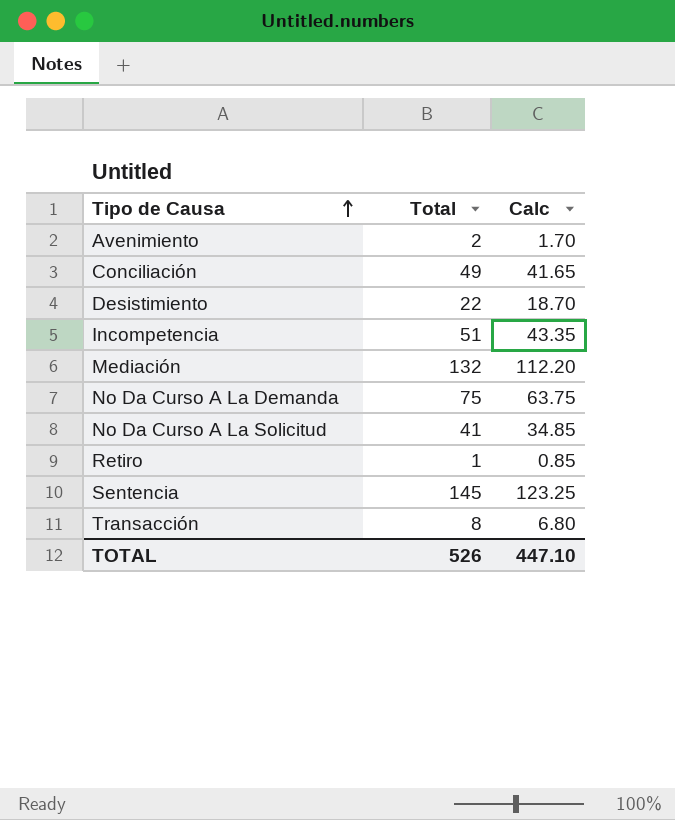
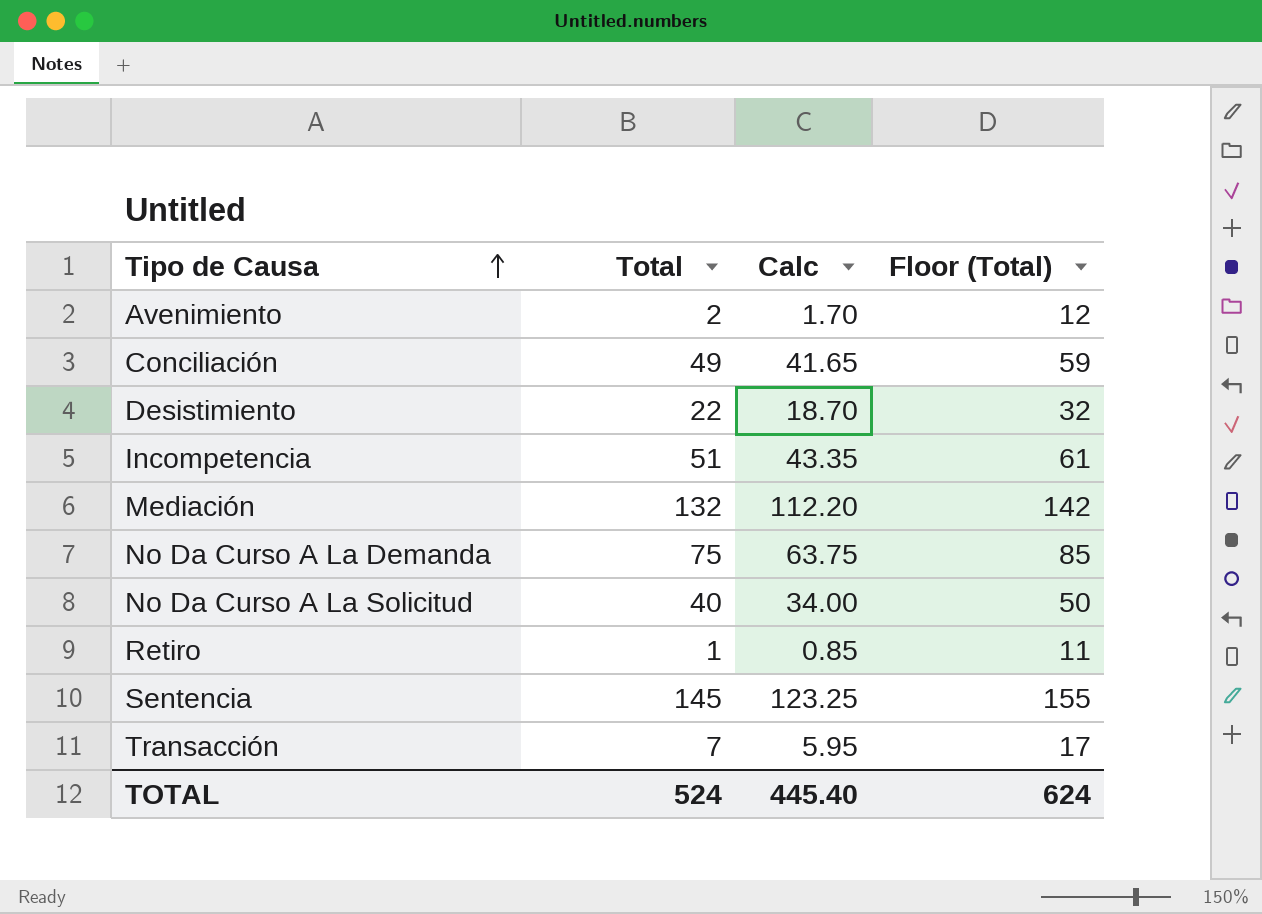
column Floor (Total) | formula: none -> [Total] + 10
No Da Curso A La Solicitud | Total: 41 -> 40
No Da Curso A La Solicitud | Calc: 34.85 -> 34.00
Transacción | Total: 8 -> 7
Transacción | Calc: 6.80 -> 5.95
TOTAL | Total: 526 -> 524
TOTAL | Calc: 447.10 -> 445.40

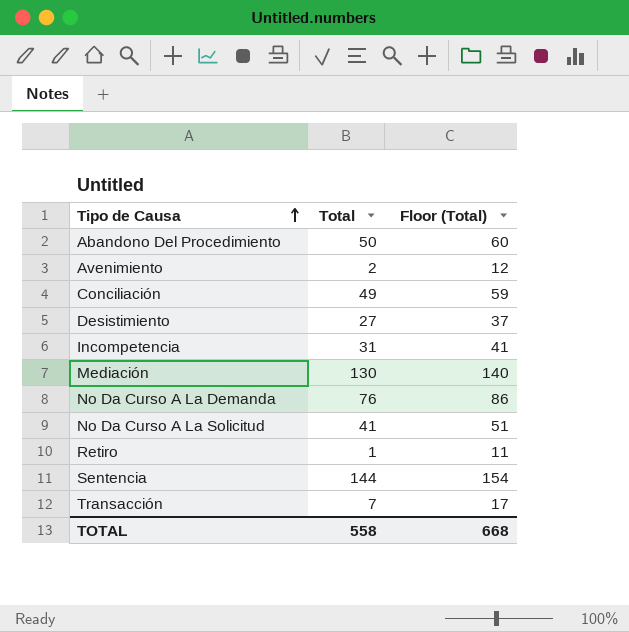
column Calc | formula: [Total] * 0.85 -> none
row Abandono Del Procedimiento: none -> 50 | 60
Desistimiento | Total: 22 -> 27
Desistimiento | Floor (Total): 32 -> 37
Incompetencia | Total: 51 -> 31
Incompetencia | Floor (Total): 61 -> 41
Mediación | Total: 132 -> 130
Mediación | Floor (Total): 142 -> 140
No Da Curso A La Demanda | Total: 75 -> 76
No Da Curso A La Demanda | Floor (Total): 85 -> 86
No Da Curso A La Solicitud | Total: 40 -> 41
No Da Curso A La Solicitud | Floor (Total): 50 -> 51
Sentencia | Total: 145 -> 144
Sentencia | Floor (Total): 155 -> 154
TOTAL | Total: 524 -> 558
TOTAL | Floor (Total): 624 -> 668

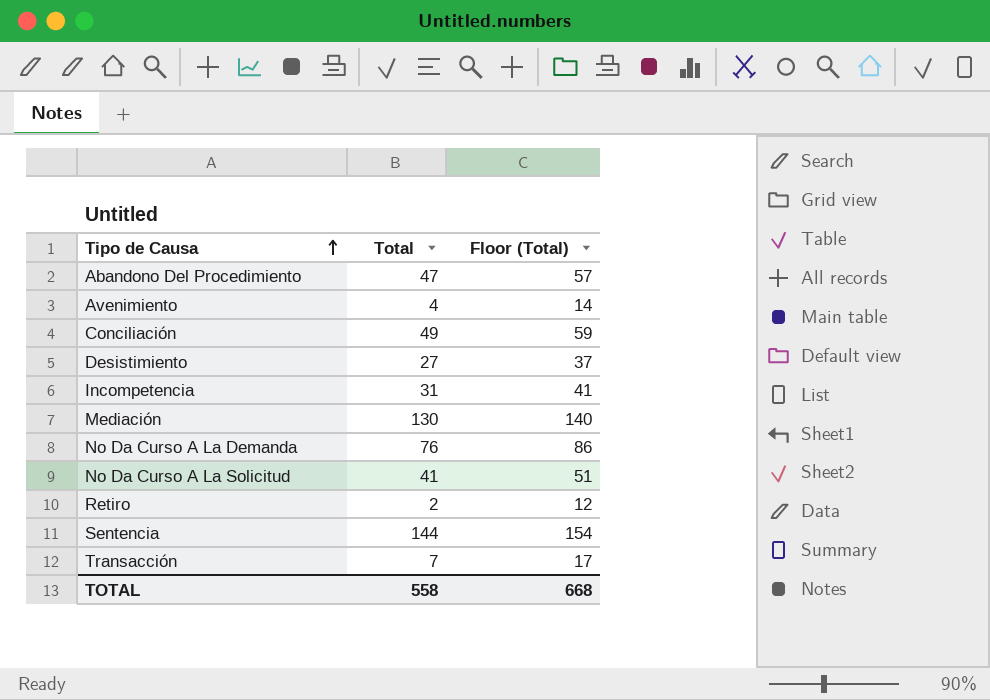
Abandono Del Procedimiento | Total: 50 -> 47
Abandono Del Procedimiento | Floor (Total): 60 -> 57
Avenimiento | Total: 2 -> 4
Avenimiento | Floor (Total): 12 -> 14
Retiro | Total: 1 -> 2
Retiro | Floor (Total): 11 -> 12

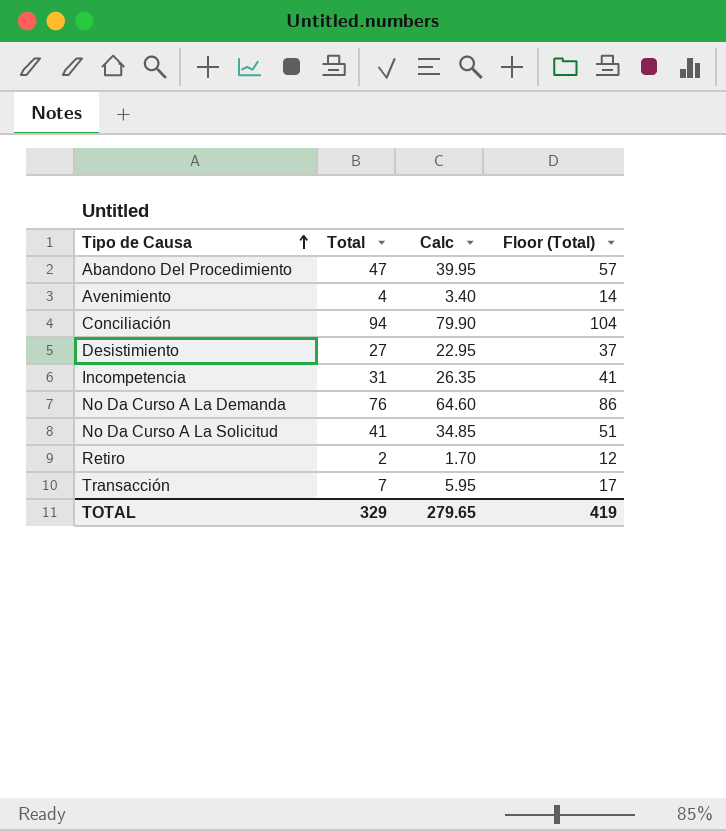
column Calc | formula: none -> [Total] * 0.85
row Mediación: 130 | 140 -> none
row Sentencia: 144 | 154 -> none
Conciliación | Total: 49 -> 94
Conciliación | Floor (Total): 59 -> 104
TOTAL | Total: 558 -> 329
TOTAL | Floor (Total): 668 -> 419

